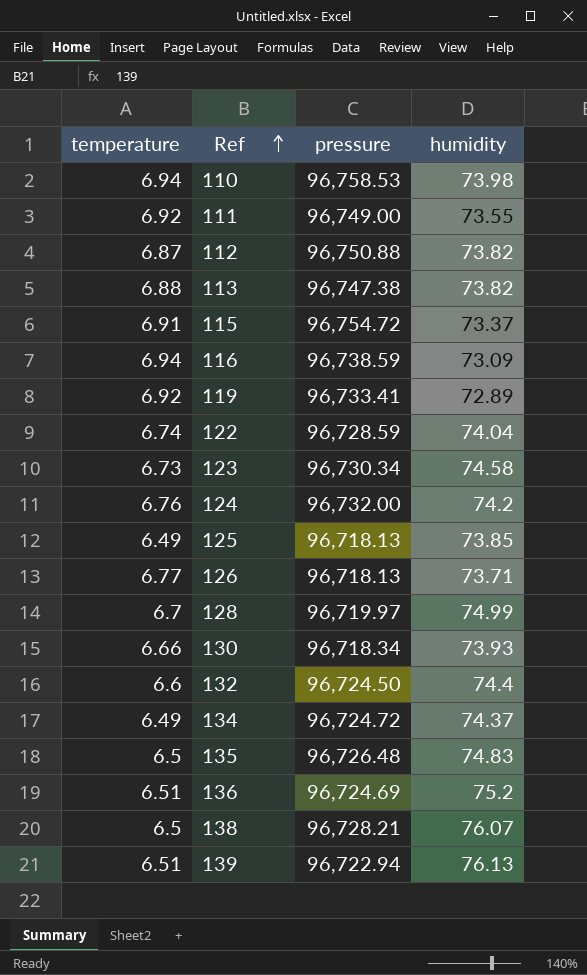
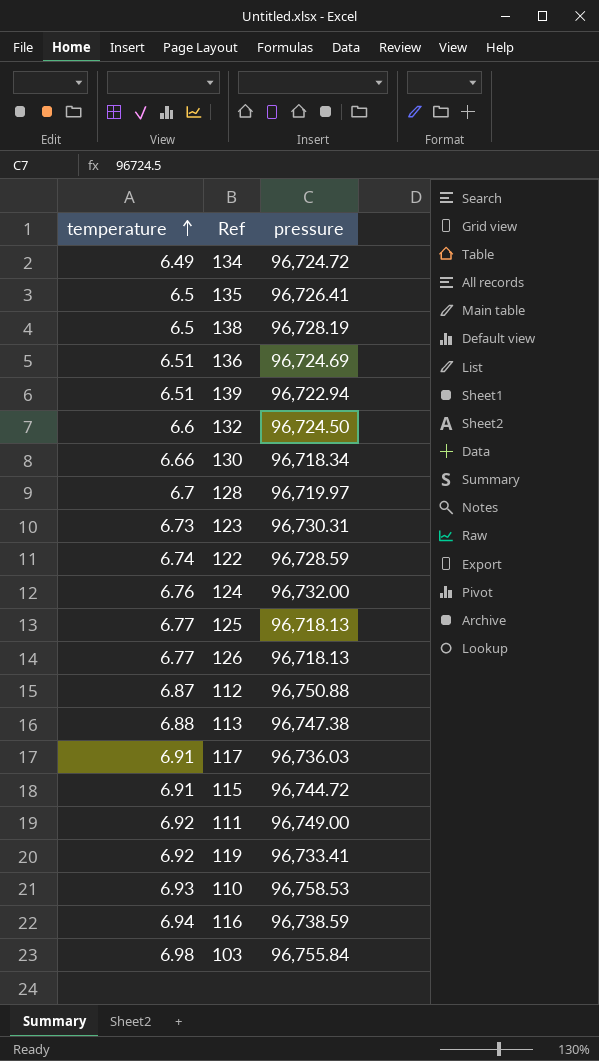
row order: Ref ascending -> temperature ascending
column humidity | position: 4 -> none
135 | pressure: 96,726.48 -> 96,726.41
138 | pressure: 96,728.21 -> 96,728.19
123 | pressure: 96,730.34 -> 96,730.31
125 | temperature: 6.49 -> 6.77
row 117: none -> 6.91 | 96,736.03
115 | pressure: 96,754.72 -> 96,744.72
110 | temperature: 6.94 -> 6.93
row 103: none -> 6.98 | 96,755.84

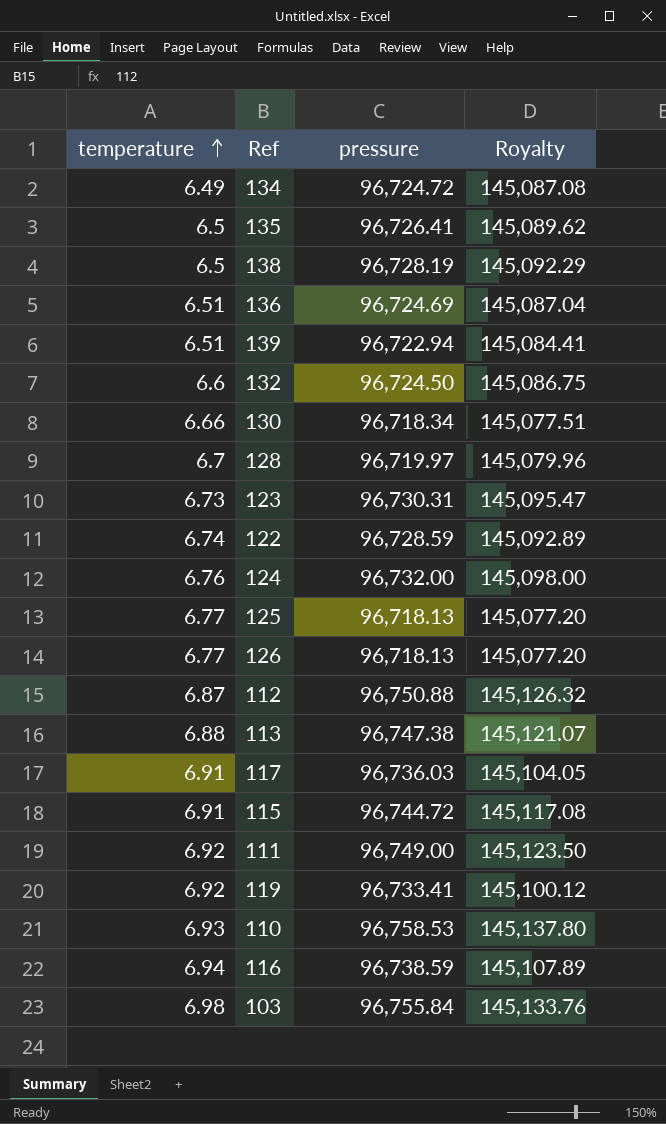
column Royalty | formula: none -> [pressure] * 1.5

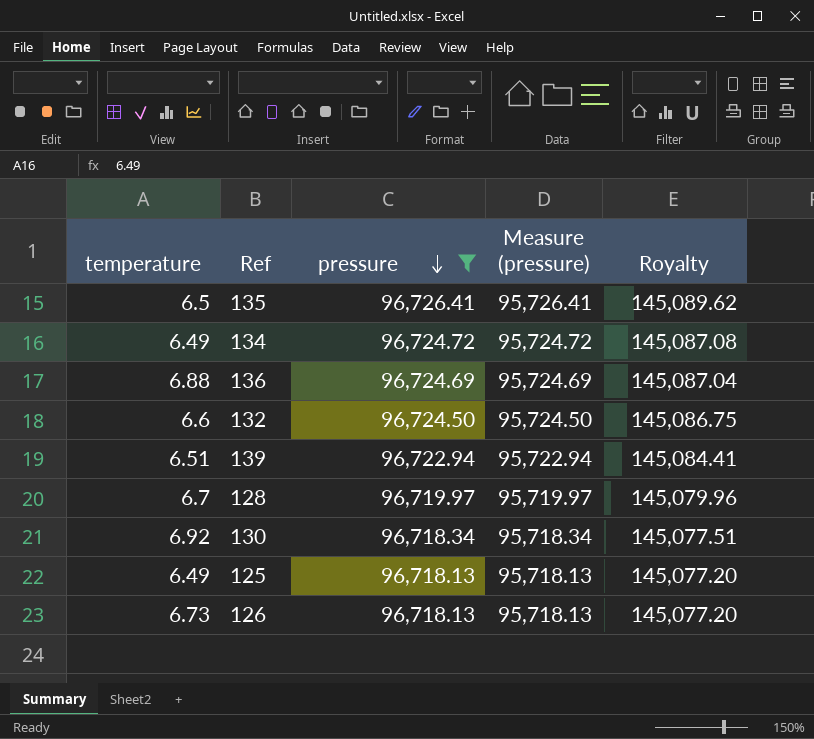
filter: none -> pressure <= 96,726.41
row order: temperature ascending -> pressure descending
column Measure (pressure) | formula: none -> [pressure] - 1000
136 | temperature: 6.51 -> 6.88
130 | temperature: 6.66 -> 6.92
125 | temperature: 6.77 -> 6.49
126 | temperature: 6.77 -> 6.73

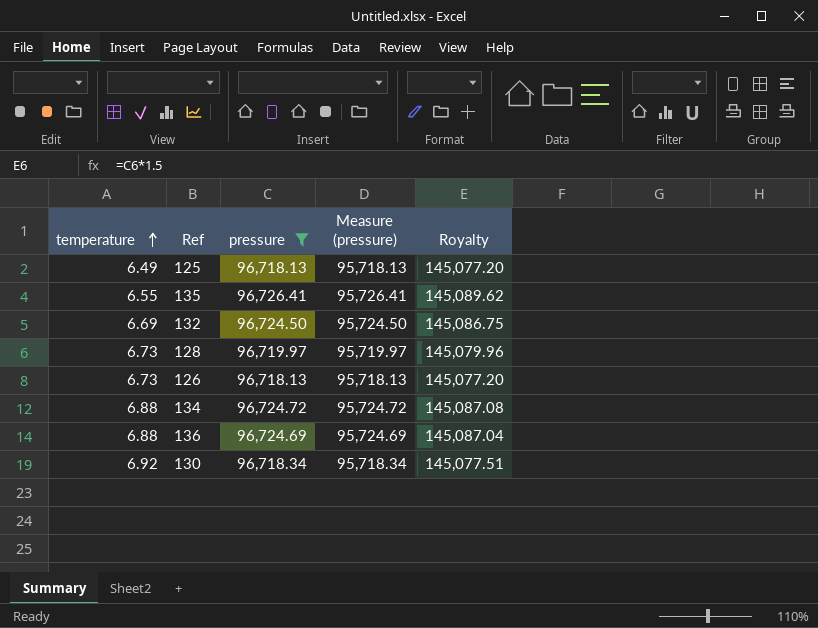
row order: pressure descending -> temperature ascending
row 139: 6.51 | 96,722.94 | 95,722.94 | 145,084.41 -> none
135 | temperature: 6.5 -> 6.55
132 | temperature: 6.6 -> 6.69
128 | temperature: 6.7 -> 6.73
134 | temperature: 6.49 -> 6.88

